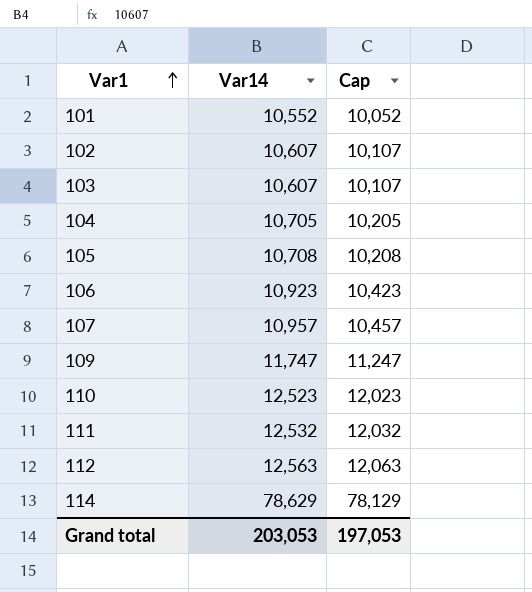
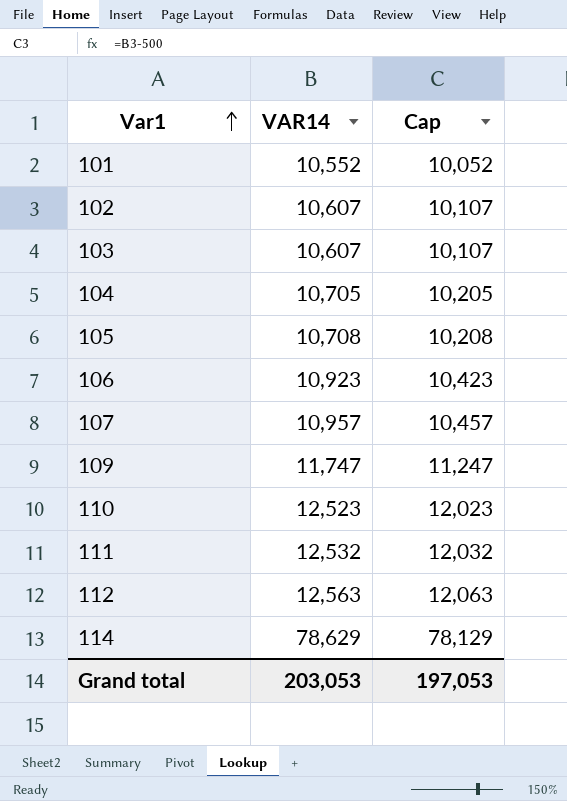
column name: Var14 -> VAR14

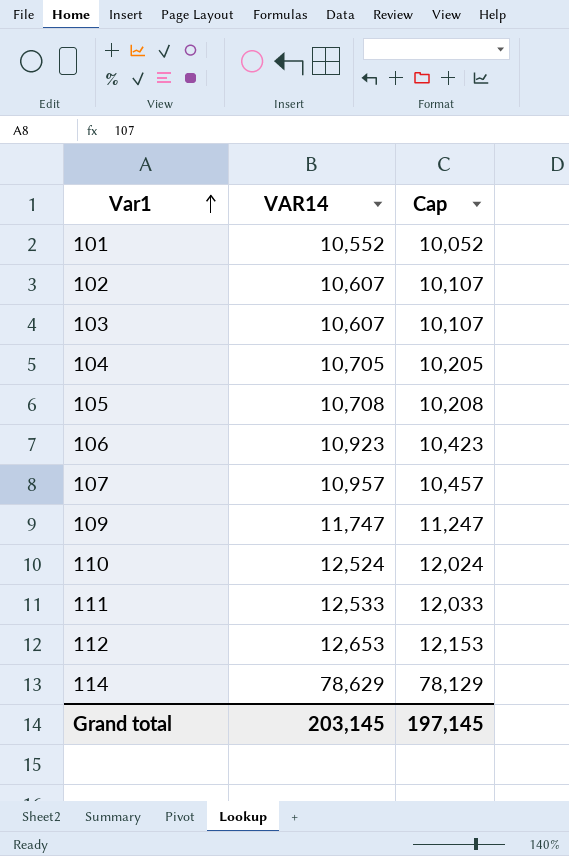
110 | VAR14: 12,523 -> 12,524
110 | Cap: 12,023 -> 12,024
111 | VAR14: 12,532 -> 12,533
111 | Cap: 12,032 -> 12,033
112 | VAR14: 12,563 -> 12,653
112 | Cap: 12,063 -> 12,153
Grand total | VAR14: 203,053 -> 203,145
Grand total | Cap: 197,053 -> 197,145

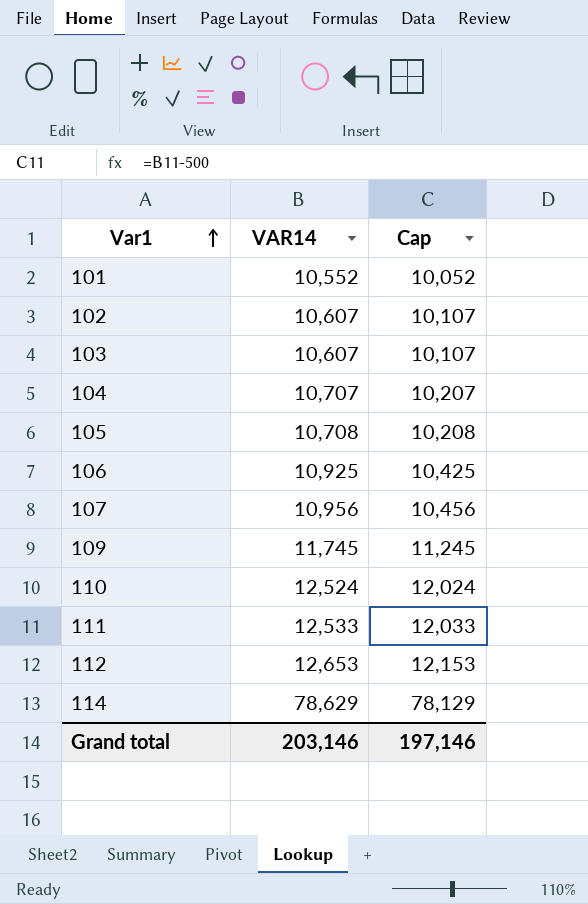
104 | VAR14: 10,705 -> 10,707
104 | Cap: 10,205 -> 10,207
106 | VAR14: 10,923 -> 10,925
106 | Cap: 10,423 -> 10,425
107 | VAR14: 10,957 -> 10,956
107 | Cap: 10,457 -> 10,456
109 | VAR14: 11,747 -> 11,745
109 | Cap: 11,247 -> 11,245
Grand total | VAR14: 203,145 -> 203,146
Grand total | Cap: 197,145 -> 197,146

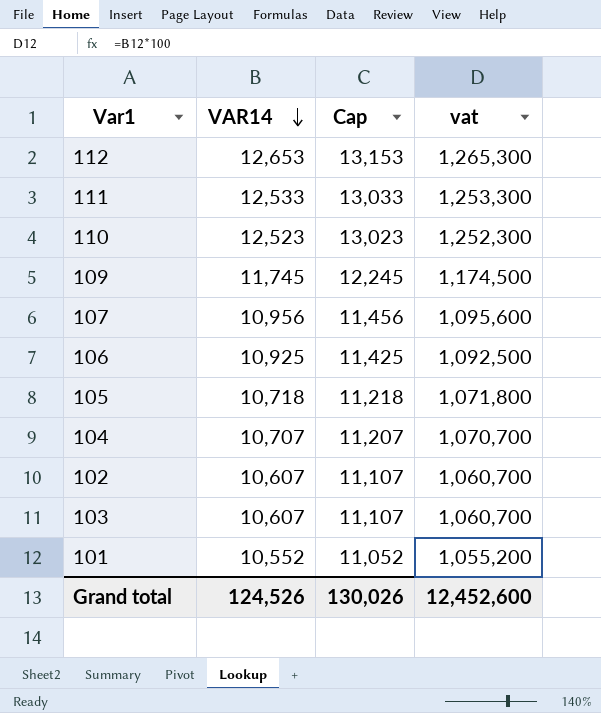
row order: Var1 ascending -> VAR14 descending
column Cap | formula: [VAR14] - 500 -> [VAR14] + 500
column vat | formula: none -> [VAR14] * 100
row 114: 78,629 | 78,129 -> none
110 | VAR14: 12,524 -> 12,523
105 | VAR14: 10,708 -> 10,718
Grand total | VAR14: 203,146 -> 124,526
Grand total | Cap: 197,146 -> 130,026

